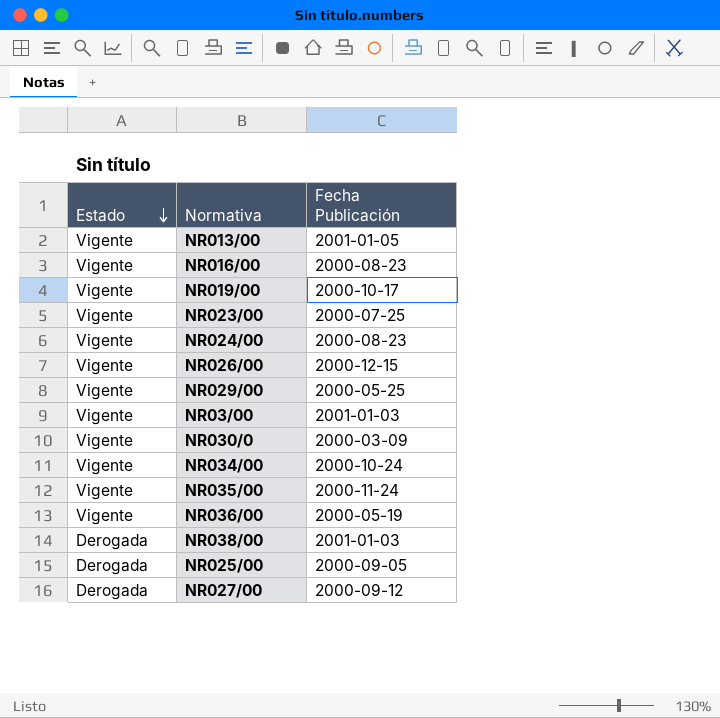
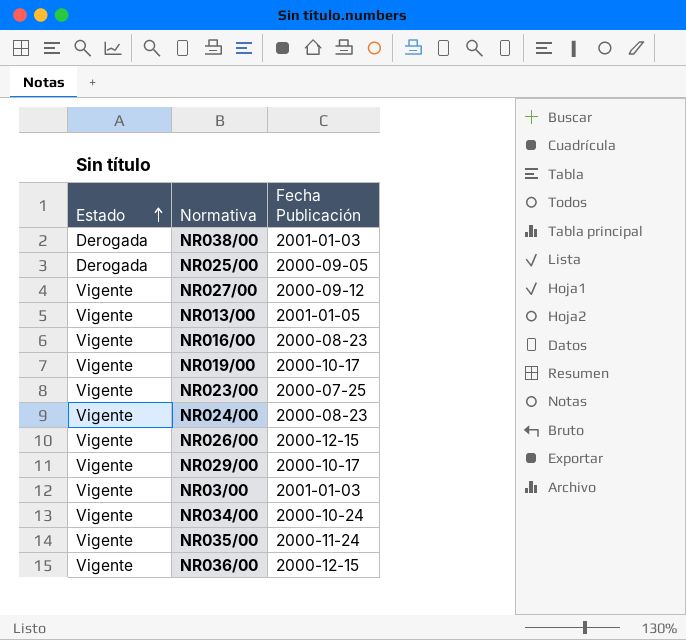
row order: Estado descending -> Estado ascending
row NR030/0: Vigente | 2000-03-09 -> none
NR027/00 | Estado: Derogada -> Vigente
NR029/00 | Fecha Publicación: 2000-05-25 -> 2000-10-17
NR036/00 | Fecha Publicación: 2000-05-19 -> 2000-12-15

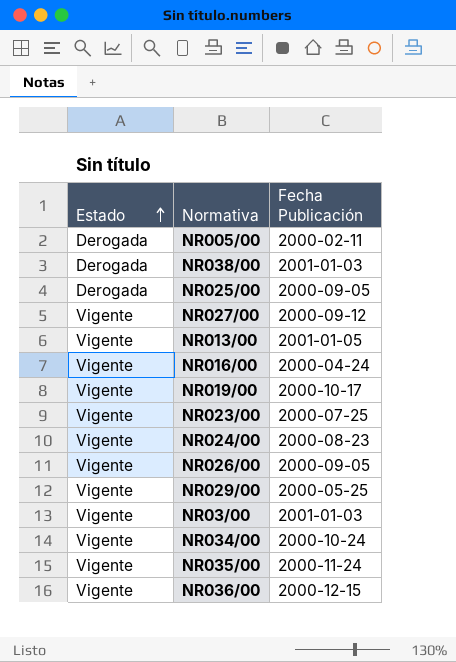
row NR005/00: none -> Derogada | 2000-02-11
NR016/00 | Fecha Publicación: 2000-08-23 -> 2000-04-24
NR026/00 | Fecha Publicación: 2000-12-15 -> 2000-09-05
NR029/00 | Fecha Publicación: 2000-10-17 -> 2000-05-25

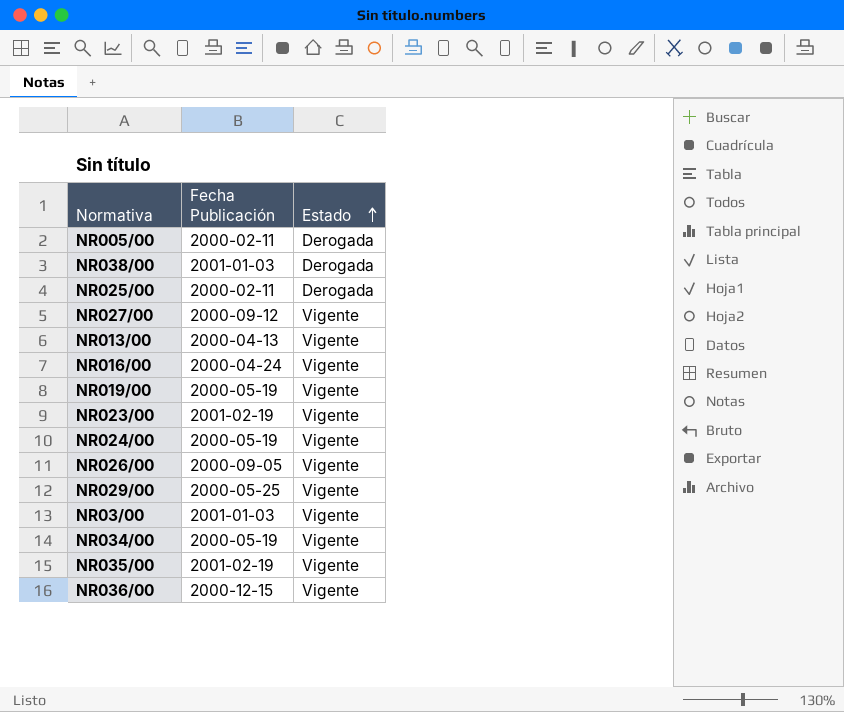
column Estado | position: 1 -> 3
NR025/00 | Fecha Publicación: 2000-09-05 -> 2000-02-11
NR013/00 | Fecha Publicación: 2001-01-05 -> 2000-04-13
NR019/00 | Fecha Publicación: 2000-10-17 -> 2000-05-19
NR023/00 | Fecha Publicación: 2000-07-25 -> 2001-02-19
NR024/00 | Fecha Publicación: 2000-08-23 -> 2000-05-19
NR034/00 | Fecha Publicación: 2000-10-24 -> 2000-05-19
NR035/00 | Fecha Publicación: 2000-11-24 -> 2001-02-19

